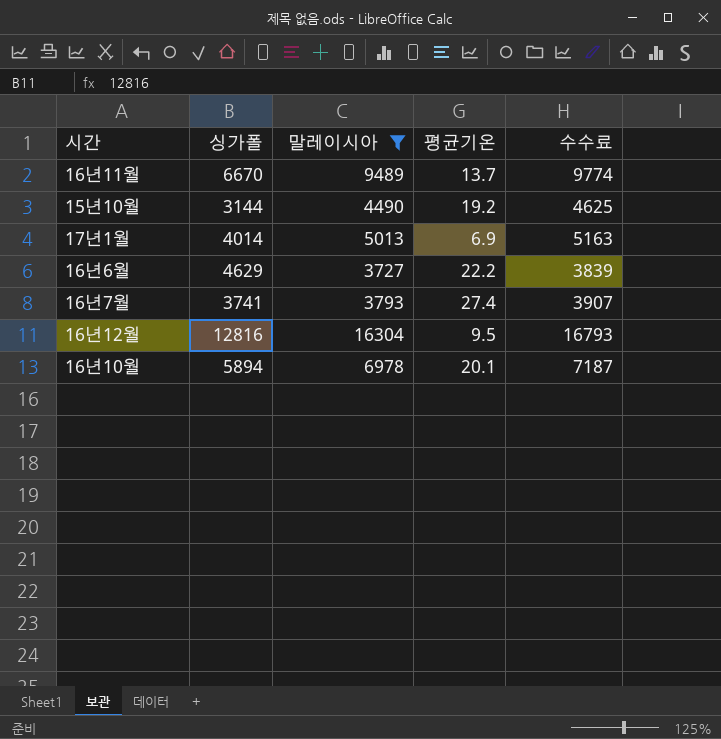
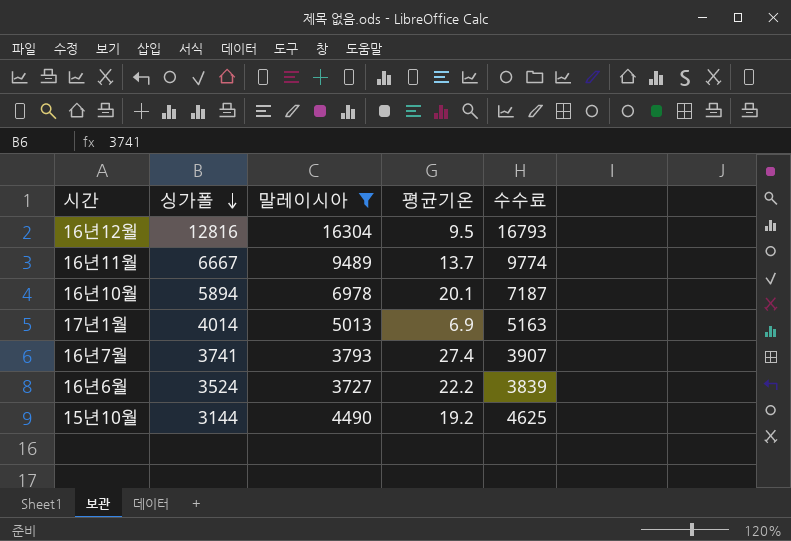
row order: none -> 싱가폴 descending
16년11월 | 싱가폴: 6670 -> 6667
16년6월 | 싱가폴: 4629 -> 3524

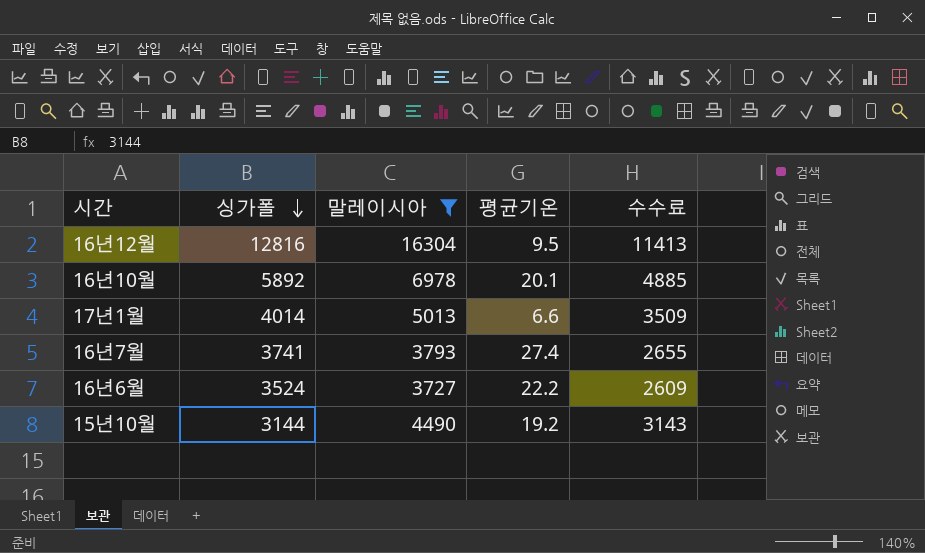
column 수수료 | formula: [말레이시아] * 1.03 -> [말레이시아] * 0.7
row 16년11월: 6667 | 9489 | 13.7 | 9774 -> none
16년10월 | 싱가폴: 5894 -> 5892
17년1월 | 평균기온: 6.9 -> 6.6

